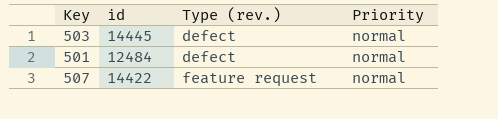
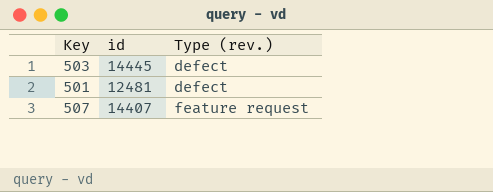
column Priority | position: 4 -> none
501 | id: 12484 -> 12481
507 | id: 14422 -> 14407

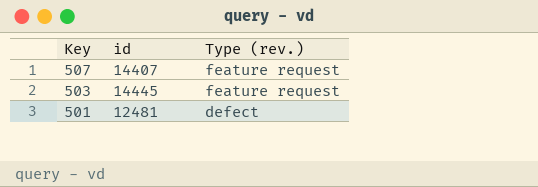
row order: Type (rev.) ascending -> Key descending
503 | Type (rev.): defect -> feature request

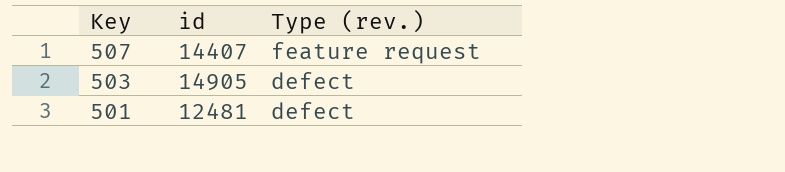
503 | id: 14445 -> 14905
503 | Type (rev.): feature request -> defect

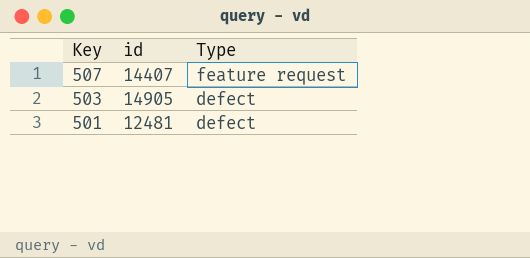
column name: Type (rev.) -> Type

